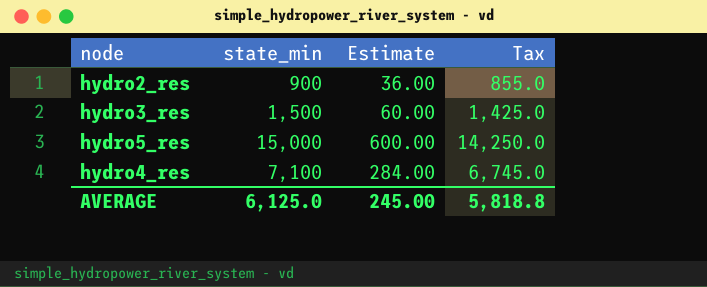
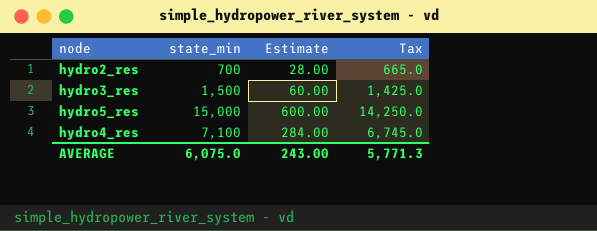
hydro2_res | state_min: 900 -> 700
hydro2_res | Estimate: 36.00 -> 28.00
hydro2_res | Tax: 855.0 -> 665.0
AVERAGE | state_min: 6,125.0 -> 6,075.0
AVERAGE | Estimate: 245.00 -> 243.00
AVERAGE | Tax: 5,818.8 -> 5,771.3

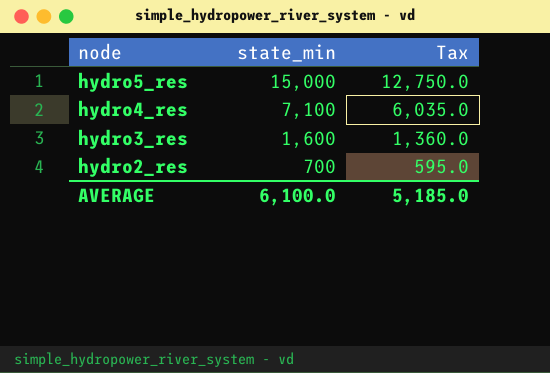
row order: none -> node descending
column Estimate | formula: [state_min] * 0.04 -> none
column Tax | formula: [state_min] * 0.95 -> [state_min] * 0.85
hydro3_res | state_min: 1,500 -> 1,600
AVERAGE | state_min: 6,075.0 -> 6,100.0
AVERAGE | Tax: 5,771.3 -> 5,185.0

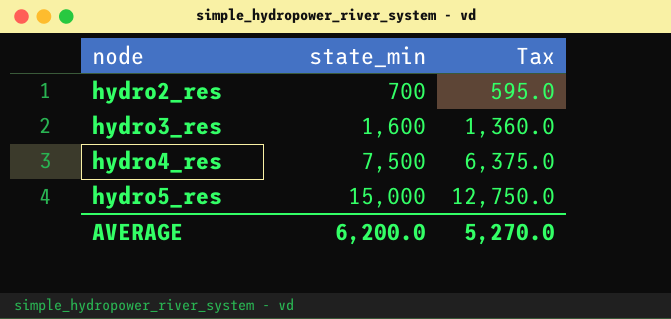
row order: node descending -> node ascending
hydro4_res | state_min: 7,100 -> 7,500
hydro4_res | Tax: 6,035.0 -> 6,375.0
AVERAGE | state_min: 6,100.0 -> 6,200.0
AVERAGE | Tax: 5,185.0 -> 5,270.0

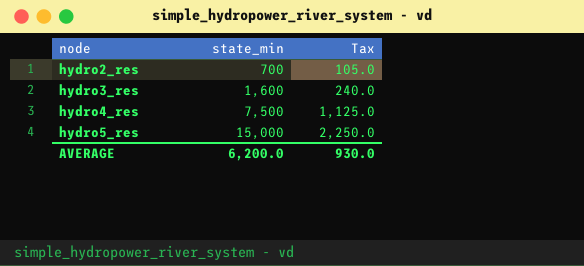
column Tax | formula: [state_min] * 0.85 -> [state_min] * 0.15
AVERAGE | Tax: 5,270.0 -> 930.0

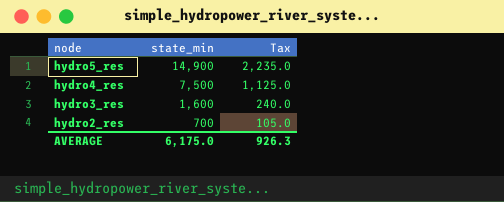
row order: node ascending -> node descending
hydro5_res | state_min: 15,000 -> 14,900
hydro5_res | Tax: 2,250.0 -> 2,235.0
AVERAGE | state_min: 6,200.0 -> 6,175.0
AVERAGE | Tax: 930.0 -> 926.3

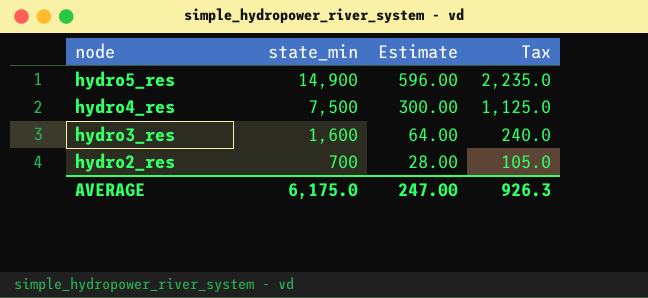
column Estimate | formula: none -> [state_min] * 0.04

